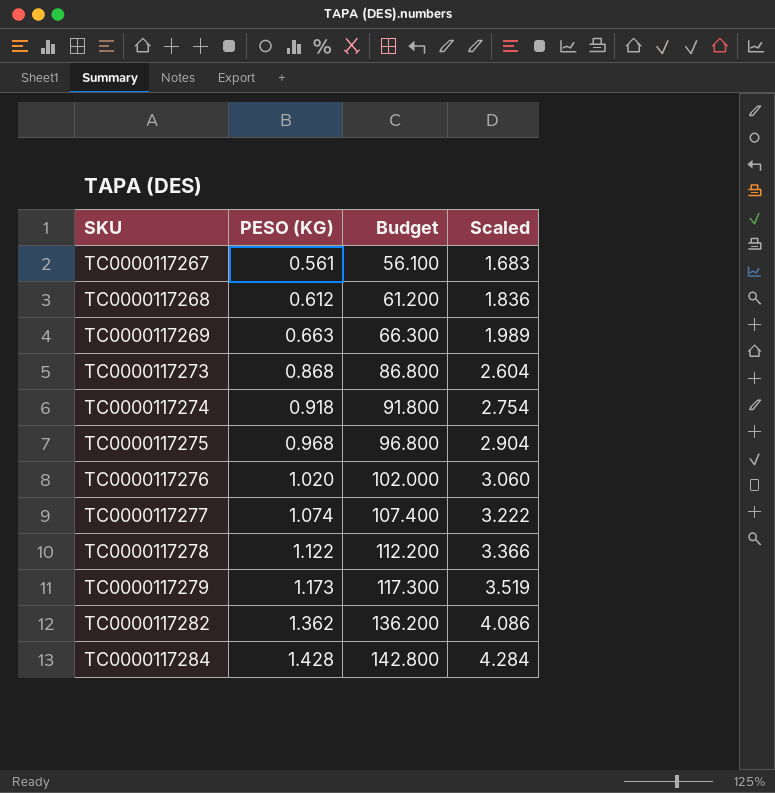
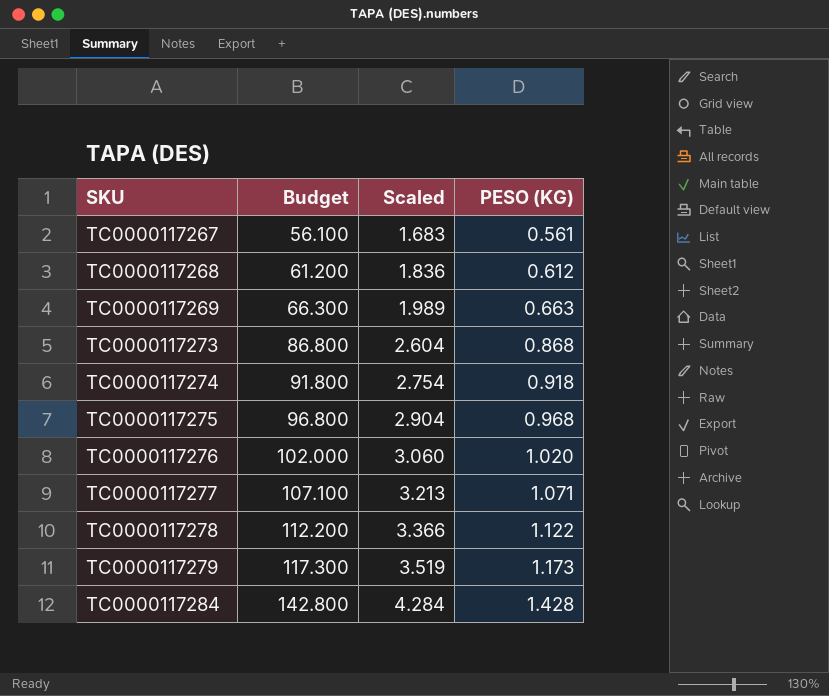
column PESO (KG) | position: 2 -> 4
row TC0000117282: 1.362 | 136.200 | 4.086 -> none
TC0000117277 | Budget: 107.400 -> 107.100
TC0000117277 | Scaled: 3.222 -> 3.213
TC0000117277 | PESO (KG): 1.074 -> 1.071

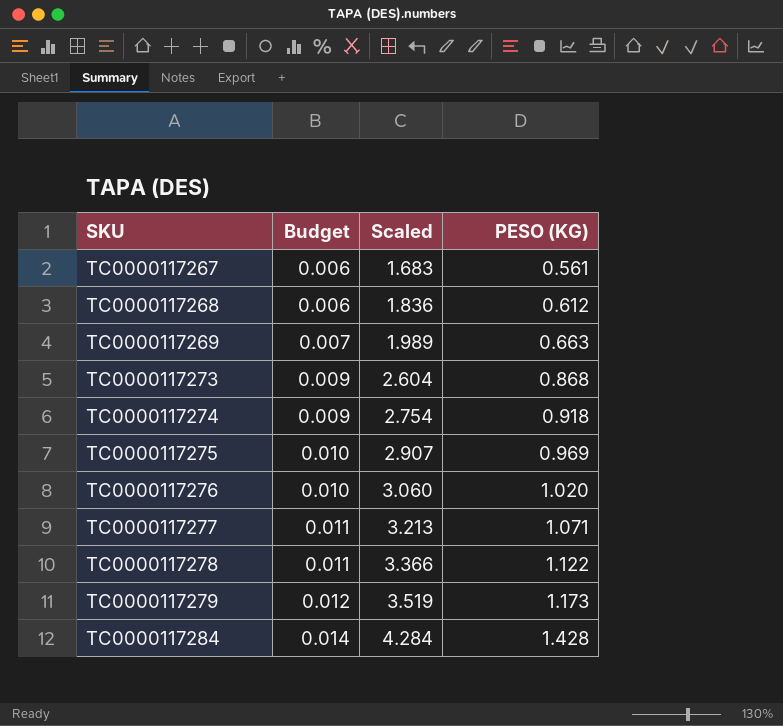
column Budget | formula: [PESO (KG)] * 100 -> [PESO (KG)] * 0.01
TC0000117275 | Scaled: 2.904 -> 2.907
TC0000117275 | PESO (KG): 0.968 -> 0.969

